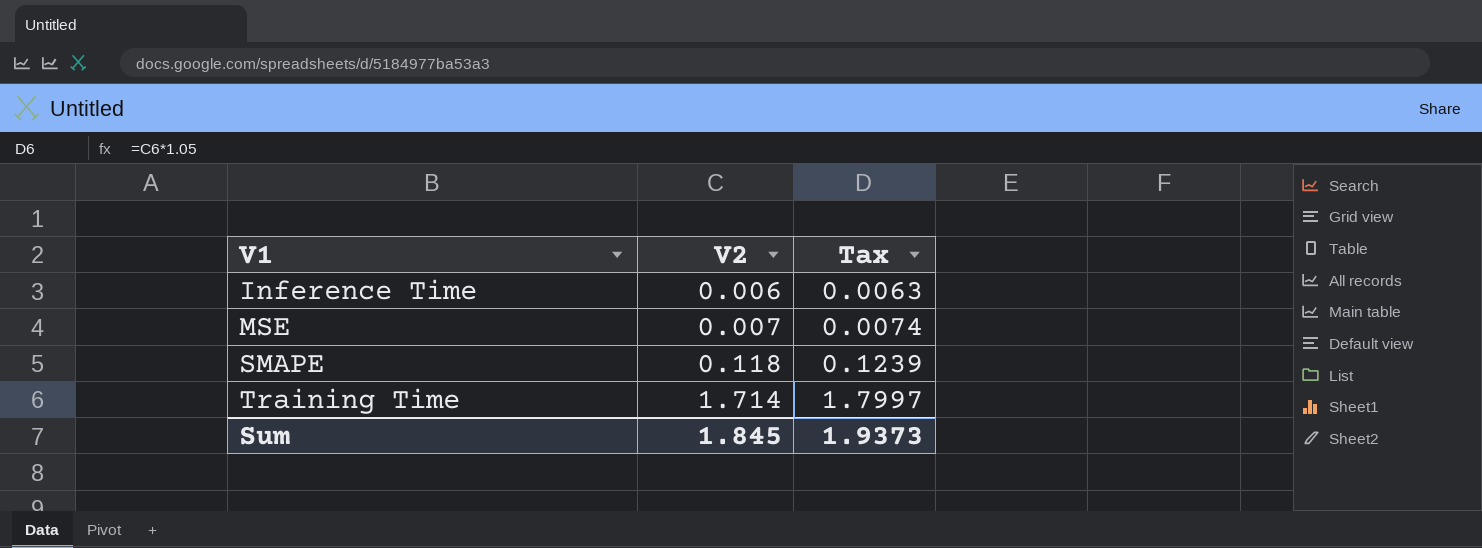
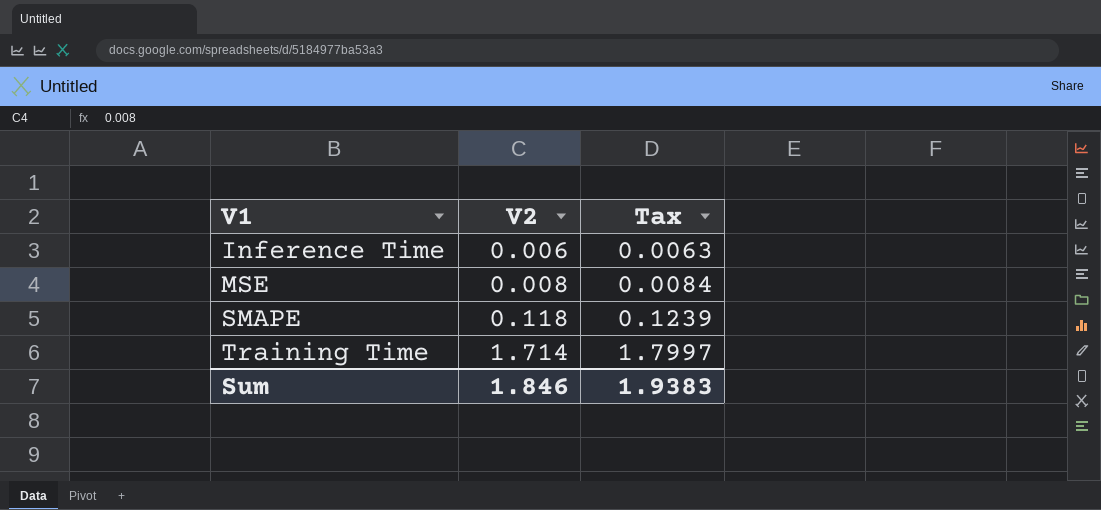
MSE | V2: 0.007 -> 0.008
MSE | Tax: 0.0074 -> 0.0084
Sum | V2: 1.845 -> 1.846
Sum | Tax: 1.9373 -> 1.9383

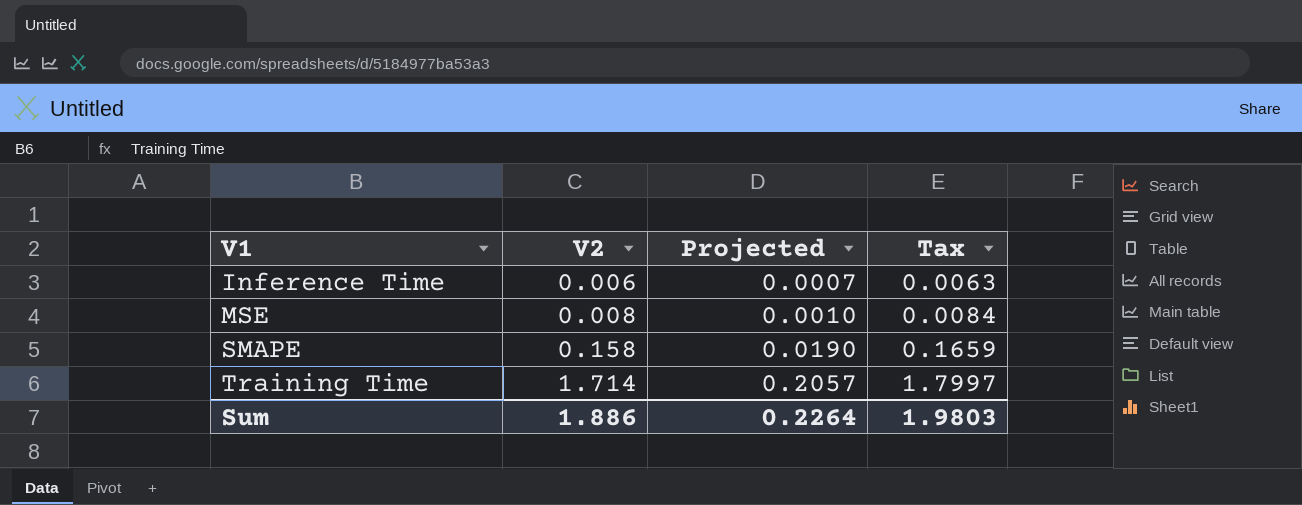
column Projected | formula: none -> [V2] * 0.12
SMAPE | V2: 0.118 -> 0.158
SMAPE | Tax: 0.1239 -> 0.1659
Sum | V2: 1.846 -> 1.886
Sum | Tax: 1.9383 -> 1.9803

